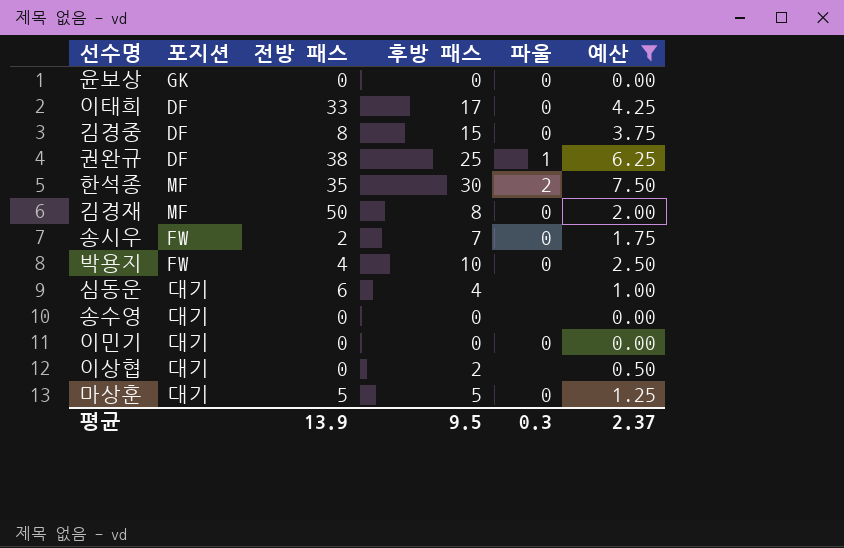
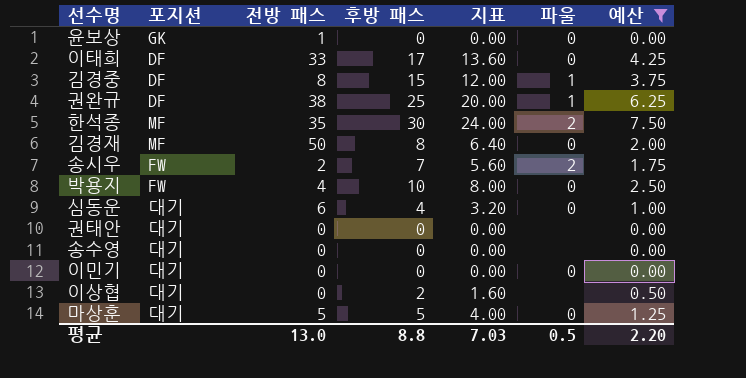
column 지표 | formula: none -> [후방 패스] * 0.8
윤보상 | 전방 패스: 0 -> 1
김경중 | 파울: 0 -> 1
송시우 | 파울: 0 -> 2
심동운 | 파울: none -> 0
row 권태안: none -> 대기 | 0 | 0 | 0.00 | none | 0.00
평균 | 전방 패스: 13.9 -> 13.0
평균 | 후방 패스: 9.5 -> 8.8
평균 | 파울: 0.3 -> 0.5
평균 | 예산: 2.37 -> 2.20

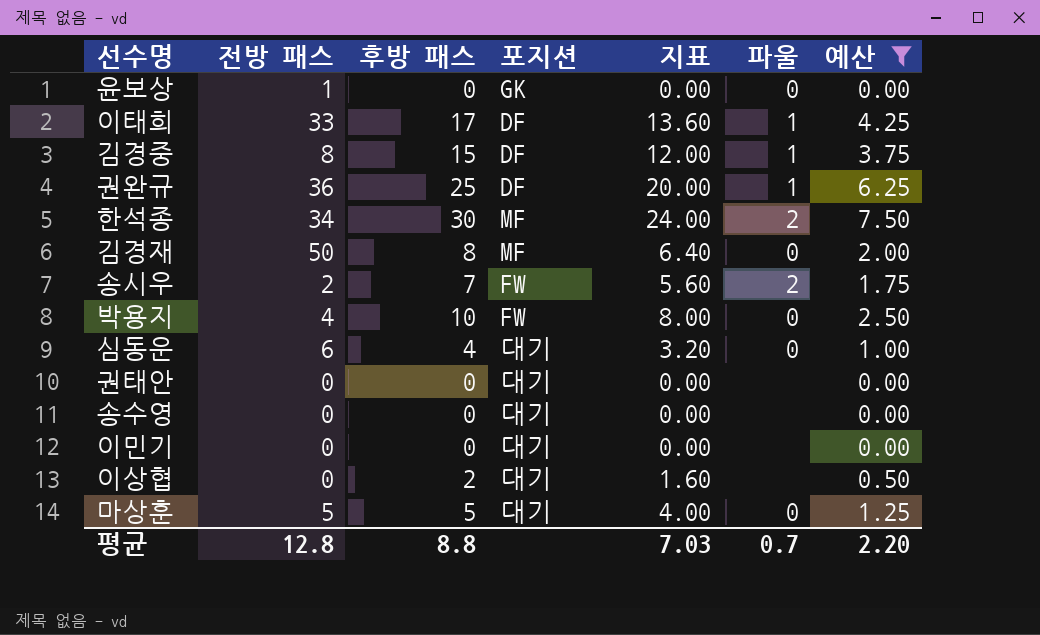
column 포지션 | position: 2 -> 4
이태희 | 파울: 0 -> 1
권완규 | 전방 패스: 38 -> 36
한석종 | 전방 패스: 35 -> 34
이민기 | 파울: 0 -> none
평균 | 전방 패스: 13.0 -> 12.8
평균 | 파울: 0.5 -> 0.7

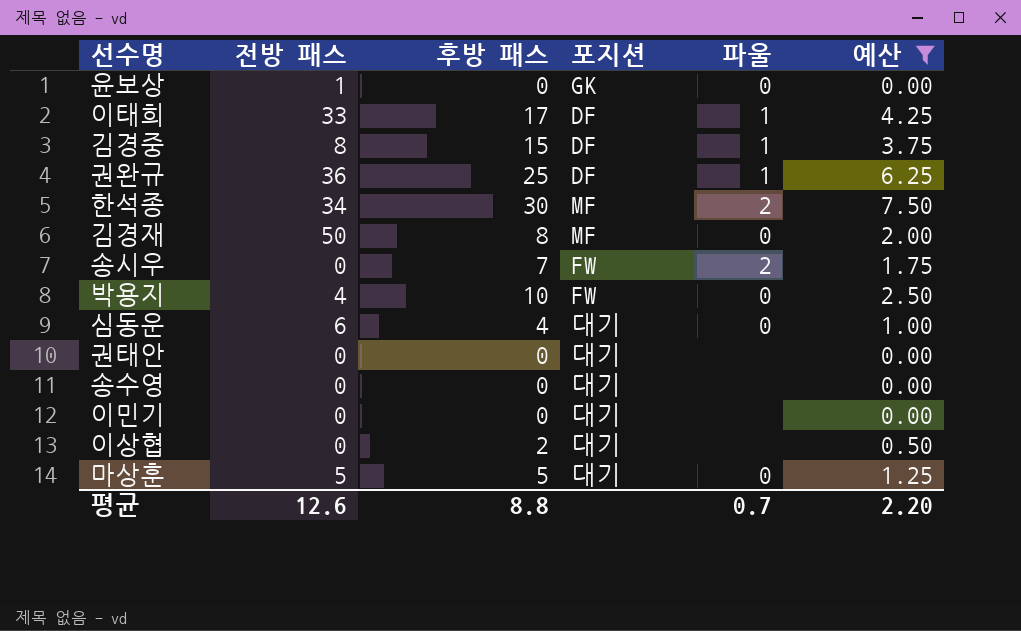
column 지표 | formula: [후방 패스] * 0.8 -> none
송시우 | 전방 패스: 2 -> 0
평균 | 전방 패스: 12.8 -> 12.6

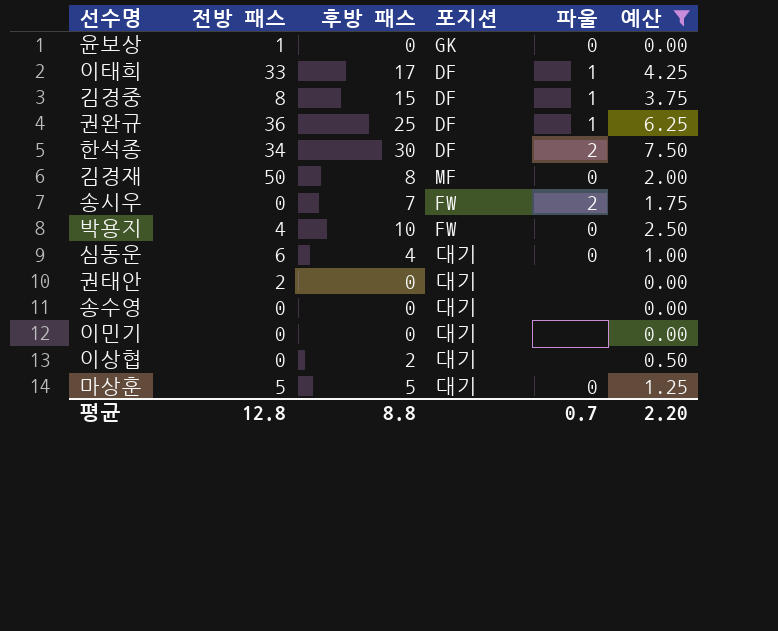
한석종 | 포지션: MF -> DF
권태안 | 전방 패스: 0 -> 2
평균 | 전방 패스: 12.6 -> 12.8

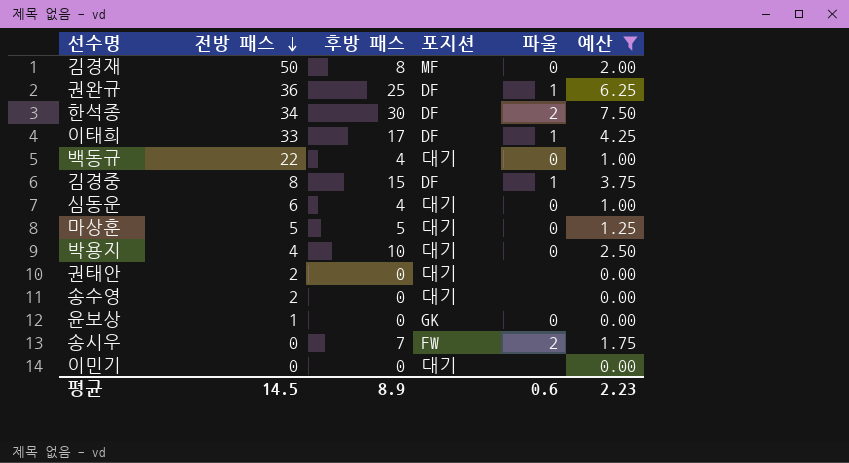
row order: none -> 전방 패스 descending
row 이상협: 0 | 2 | 대기 | none | 0.50 -> none
row 백동규: none -> 22 | 4 | 대기 | 0 | 1.00
박용지 | 포지션: FW -> 대기
송수영 | 전방 패스: 0 -> 2
평균 | 전방 패스: 12.8 -> 14.5
평균 | 후방 패스: 8.8 -> 8.9
평균 | 파울: 0.7 -> 0.6
평균 | 예산: 2.20 -> 2.23

